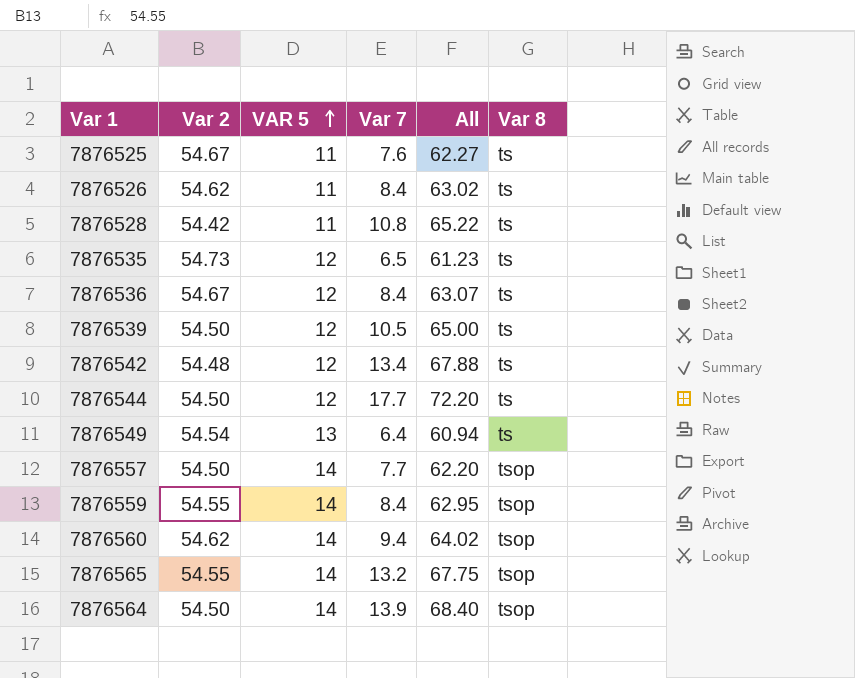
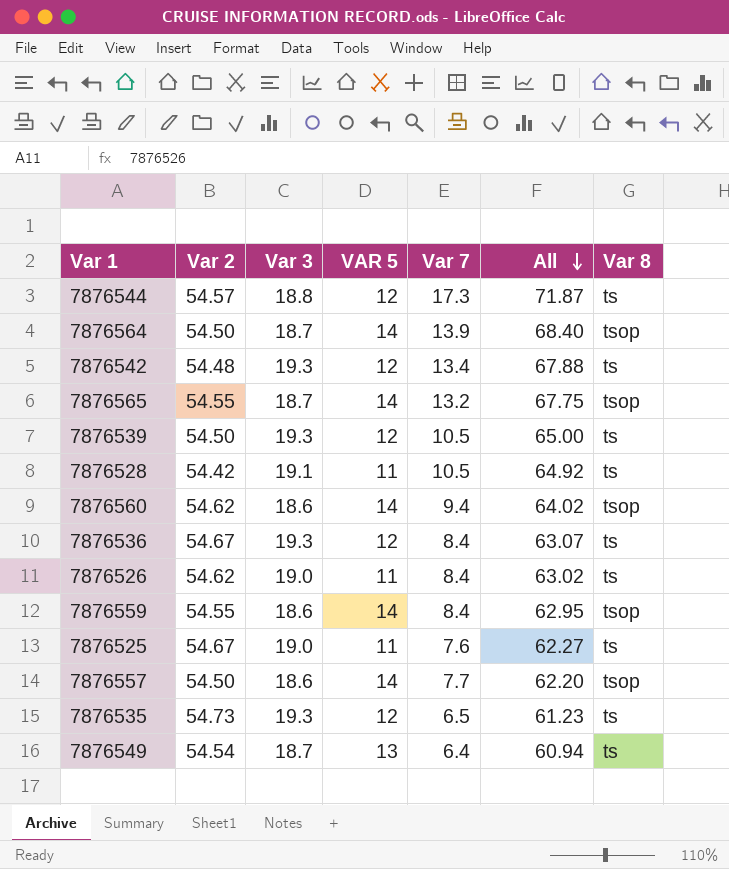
row order: VAR 5 ascending -> All descending
column Var 3 | position: none -> 3
7876544 | Var 2: 54.50 -> 54.57
7876544 | Var 7: 17.7 -> 17.3
7876544 | All: 72.20 -> 71.87
7876528 | Var 7: 10.8 -> 10.5
7876528 | All: 65.22 -> 64.92

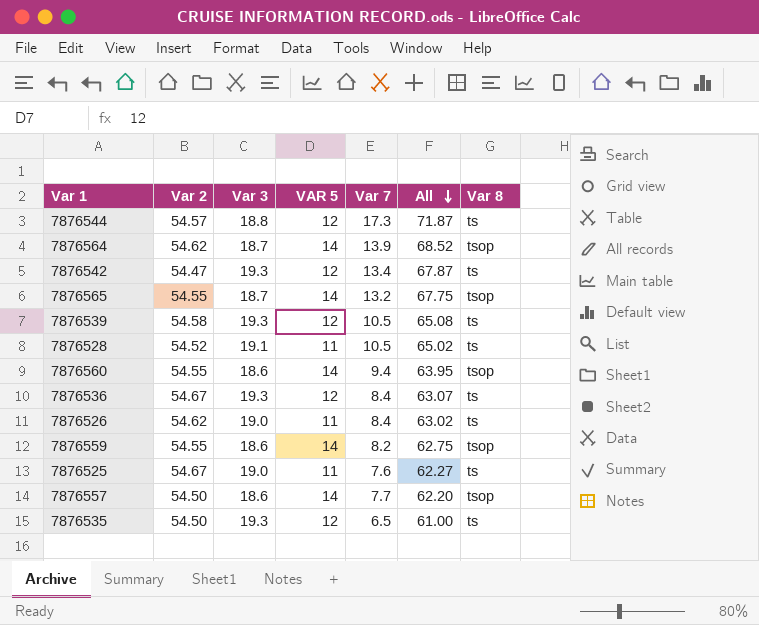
row 7876549: 54.54 | 18.7 | 13 | 6.4 | 60.94 | ts -> none
7876564 | Var 2: 54.50 -> 54.62
7876564 | All: 68.40 -> 68.52
7876542 | Var 2: 54.48 -> 54.47
7876542 | All: 67.88 -> 67.87
7876539 | Var 2: 54.50 -> 54.58
7876539 | All: 65.00 -> 65.08
7876528 | Var 2: 54.42 -> 54.52
7876528 | All: 64.92 -> 65.02
7876560 | Var 2: 54.62 -> 54.55
7876560 | All: 64.02 -> 63.95
7876559 | Var 7: 8.4 -> 8.2
7876559 | All: 62.95 -> 62.75
7876535 | Var 2: 54.73 -> 54.50
7876535 | All: 61.23 -> 61.00

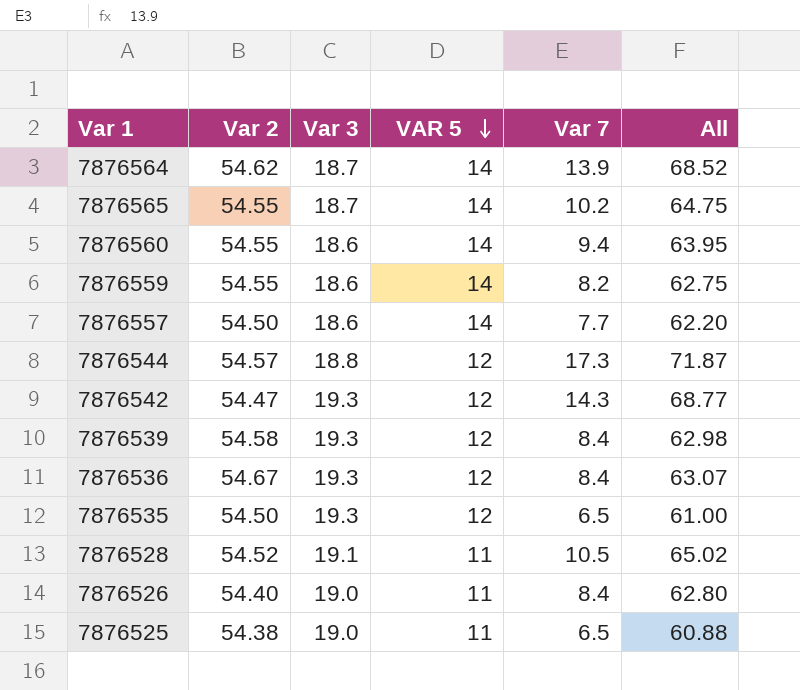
row order: All descending -> VAR 5 descending
column Var 8 | position: 7 -> none
7876565 | Var 7: 13.2 -> 10.2
7876565 | All: 67.75 -> 64.75
7876542 | Var 7: 13.4 -> 14.3
7876542 | All: 67.87 -> 68.77
7876539 | Var 7: 10.5 -> 8.4
7876539 | All: 65.08 -> 62.98
7876526 | Var 2: 54.62 -> 54.40
7876526 | All: 63.02 -> 62.80
7876525 | Var 2: 54.67 -> 54.38
7876525 | Var 7: 7.6 -> 6.5
7876525 | All: 62.27 -> 60.88

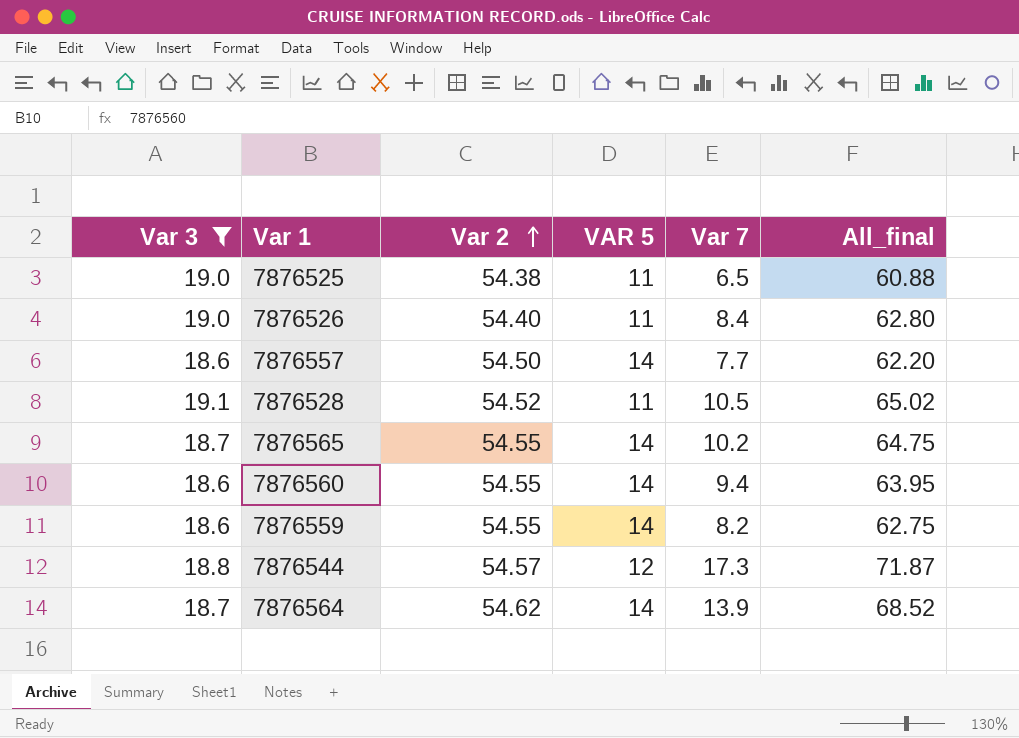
filter: none -> Var 3 != 19.3
row order: VAR 5 descending -> Var 2 ascending
column Var 3 | position: 3 -> 1
column name: All -> All_final

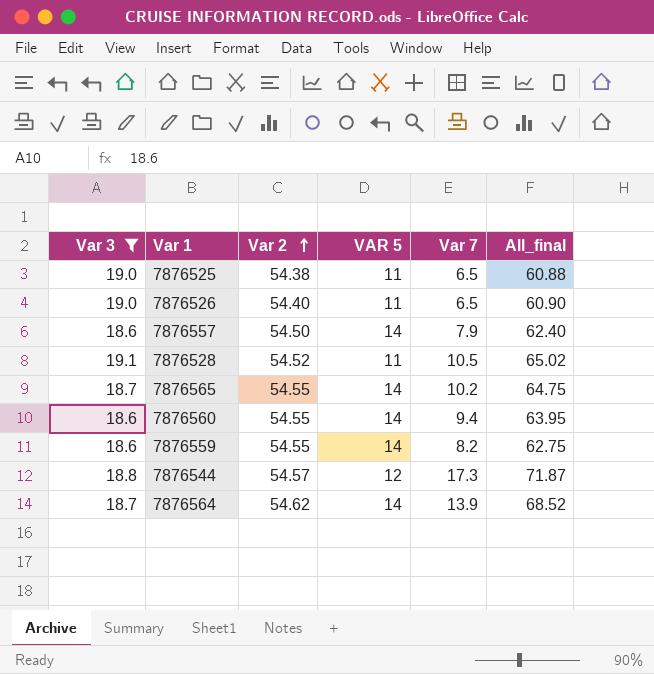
7876526 | Var 7: 8.4 -> 6.5
7876526 | All_final: 62.80 -> 60.90
7876557 | Var 7: 7.7 -> 7.9
7876557 | All_final: 62.20 -> 62.40

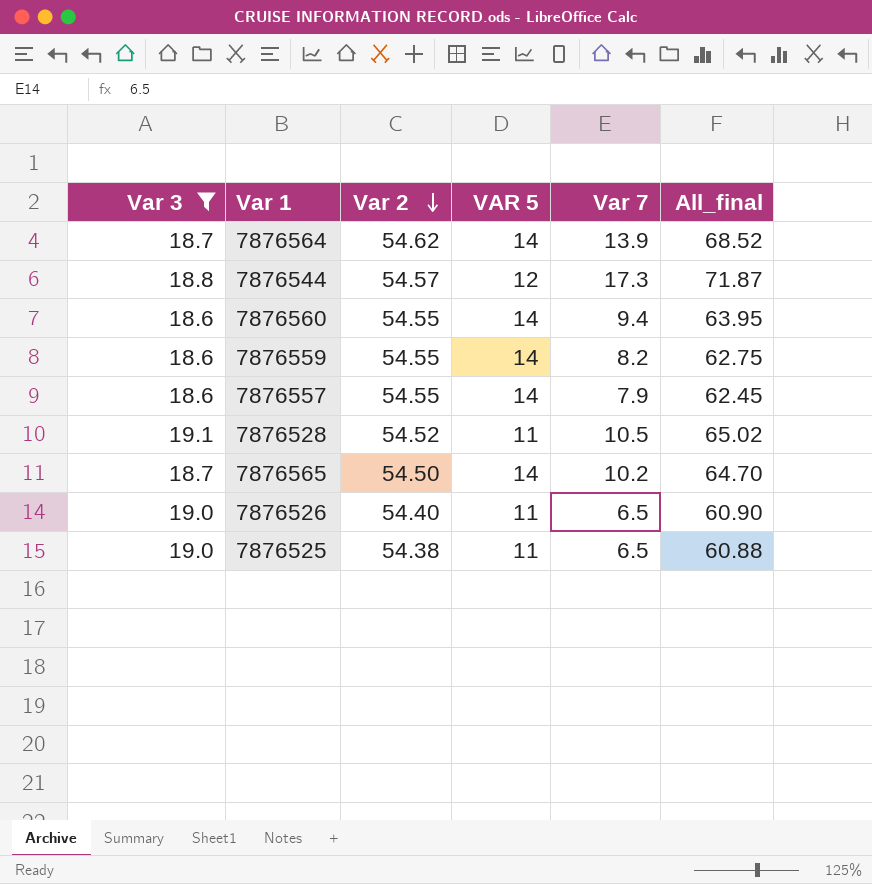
row order: Var 2 ascending -> Var 2 descending
7876557 | Var 2: 54.50 -> 54.55
7876557 | All_final: 62.40 -> 62.45
7876565 | Var 2: 54.55 -> 54.50
7876565 | All_final: 64.75 -> 64.70

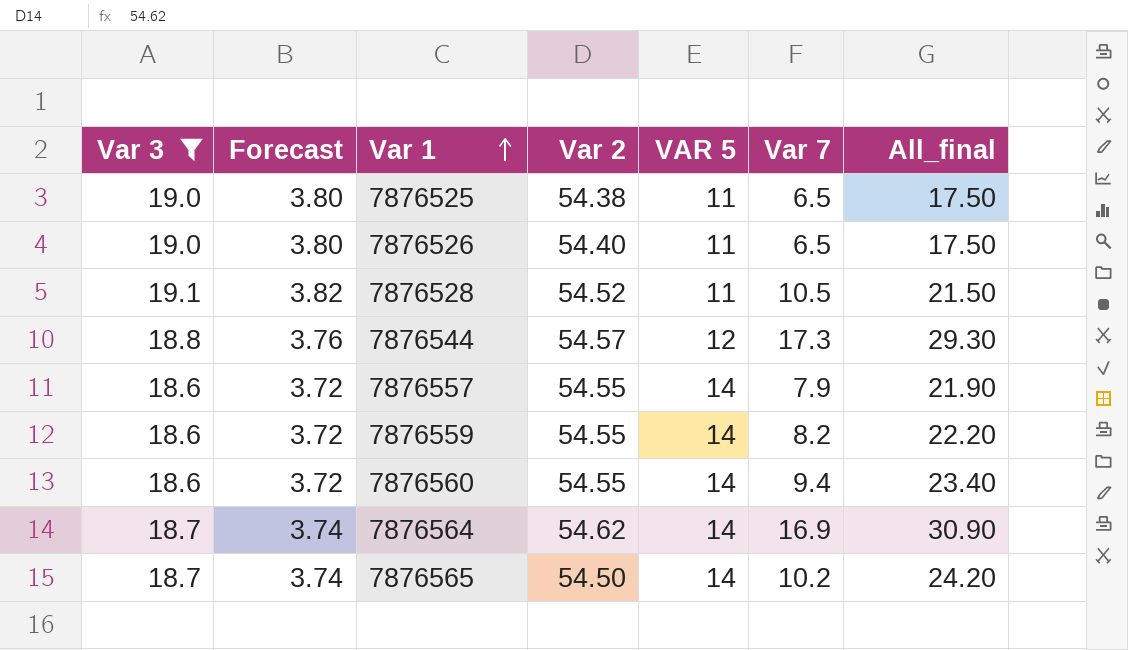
row order: Var 2 descending -> Var 1 ascending
column Forecast | formula: none -> [Var 3] * 0.2
column All_final | formula: [Var 2] + [Var 7] -> [VAR 5] + [Var 7]
7876564 | Var 7: 13.9 -> 16.9

